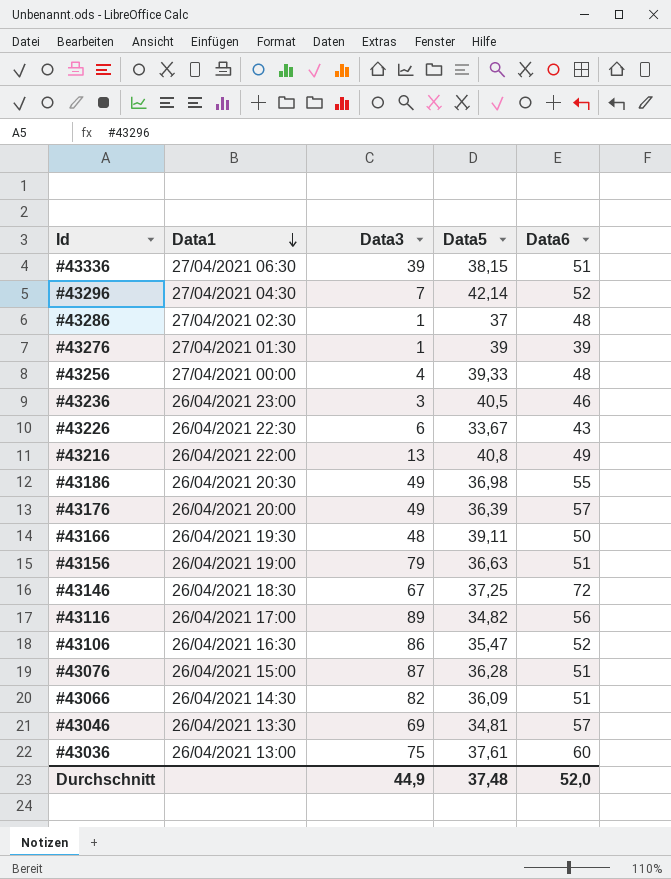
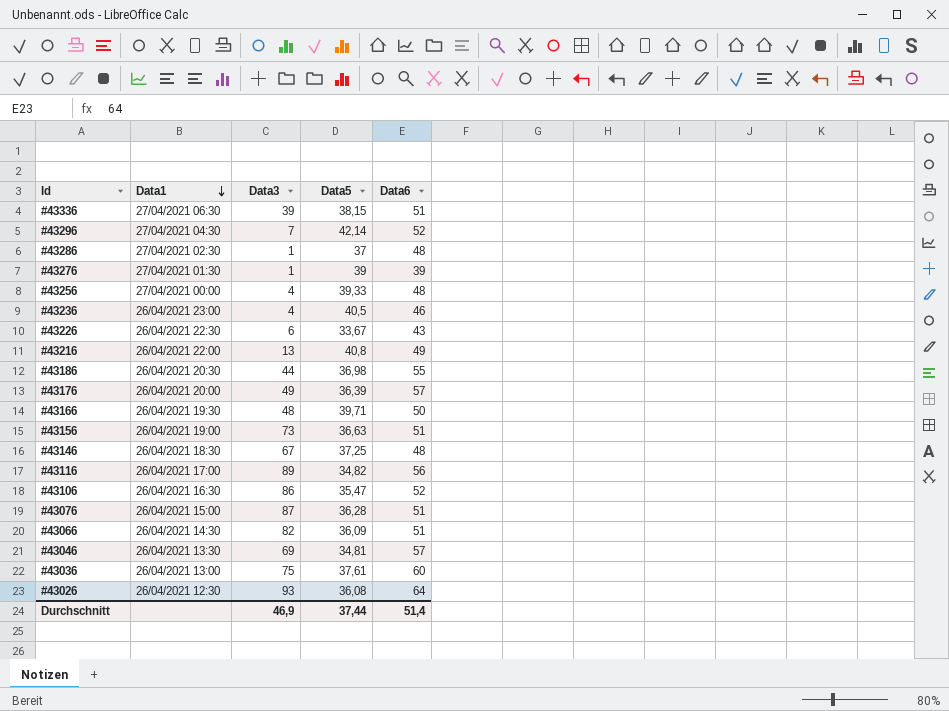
#43236 | Data3: 3 -> 4
#43186 | Data3: 49 -> 44
#43166 | Data5: 39,11 -> 39,71
#43156 | Data3: 79 -> 73
#43146 | Data6: 72 -> 48
row #43026: none -> 26/04/2021 12:30 | 93 | 36,08 | 64
Durchschnitt | Data3: 44,9 -> 46,9
Durchschnitt | Data5: 37,48 -> 37,44
Durchschnitt | Data6: 52,0 -> 51,4

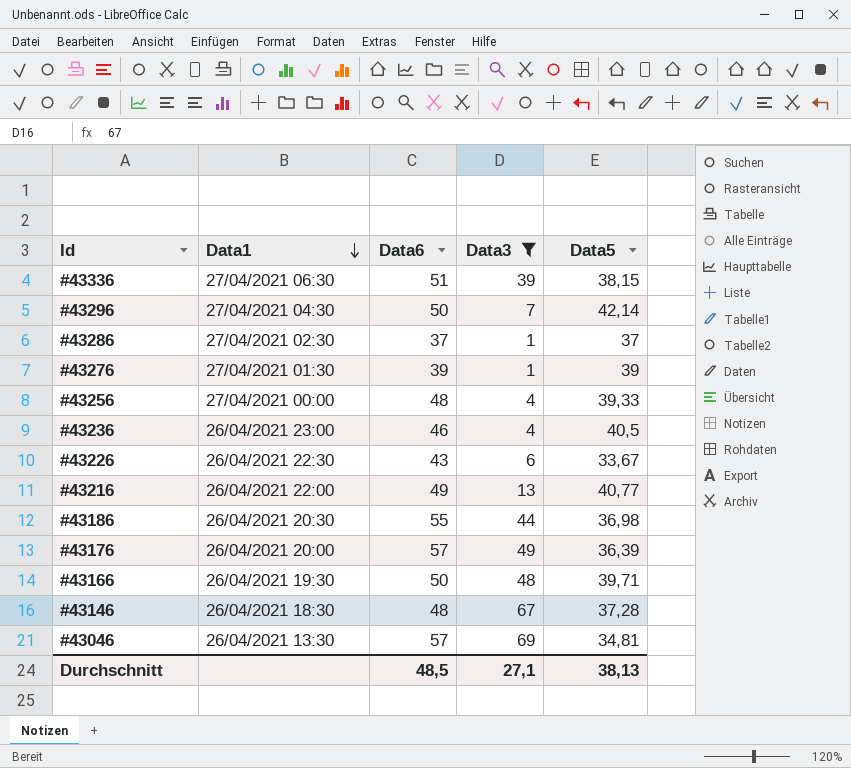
filter: none -> Data3 <= 69
column Data6 | position: 5 -> 3
#43296 | Data6: 52 -> 50
#43286 | Data6: 48 -> 37
#43216 | Data5: 40,8 -> 40,77
#43146 | Data5: 37,25 -> 37,28
Durchschnitt | Data6: 51,4 -> 48,5
Durchschnitt | Data3: 46,9 -> 27,1
Durchschnitt | Data5: 37,44 -> 38,13

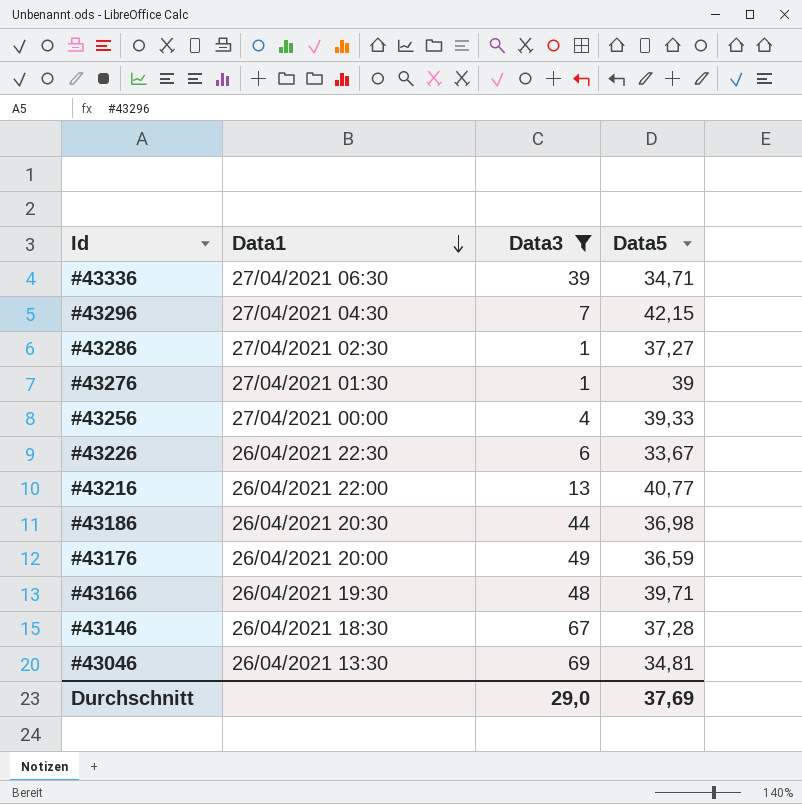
column Data6 | position: 3 -> none
row #43236: 26/04/2021 23:00 | 46 | 4 | 40,5 -> none
#43336 | Data5: 38,15 -> 34,71
#43296 | Data5: 42,14 -> 42,15
#43286 | Data5: 37 -> 37,27
#43176 | Data5: 36,39 -> 36,59
Durchschnitt | Data3: 27,1 -> 29,0
Durchschnitt | Data5: 38,13 -> 37,69

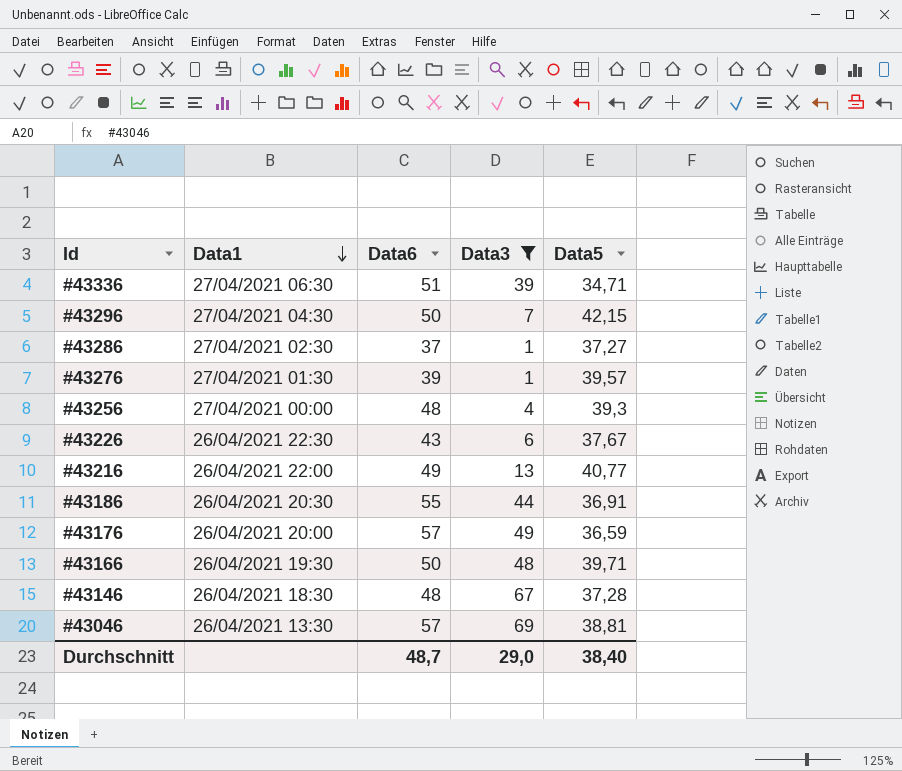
column Data6 | position: none -> 3
#43276 | Data5: 39 -> 39,57
#43256 | Data5: 39,33 -> 39,3
#43226 | Data5: 33,67 -> 37,67
#43186 | Data5: 36,98 -> 36,91
#43046 | Data5: 34,81 -> 38,81
Durchschnitt | Data5: 37,69 -> 38,40

